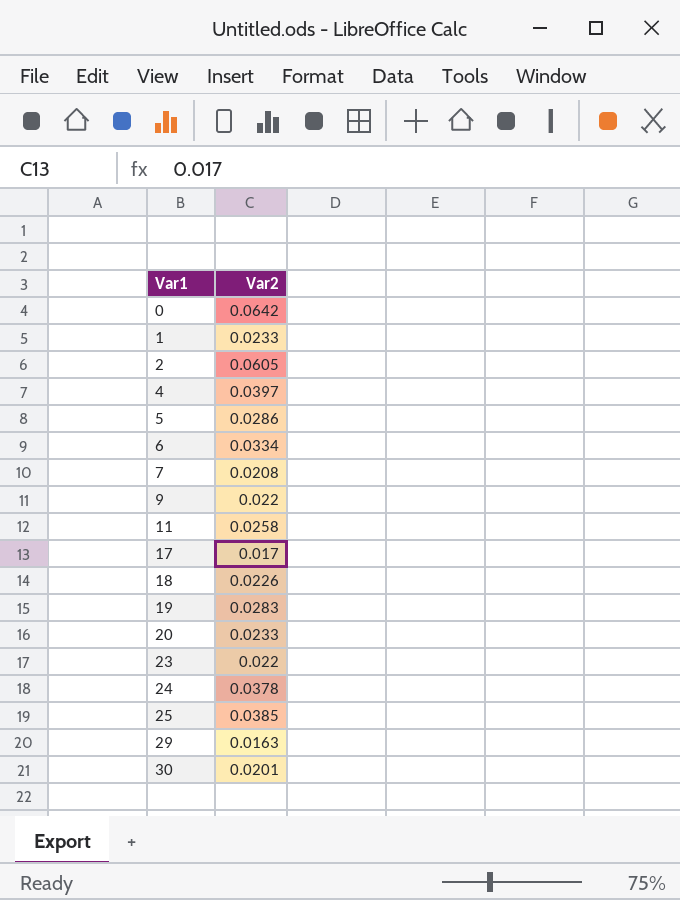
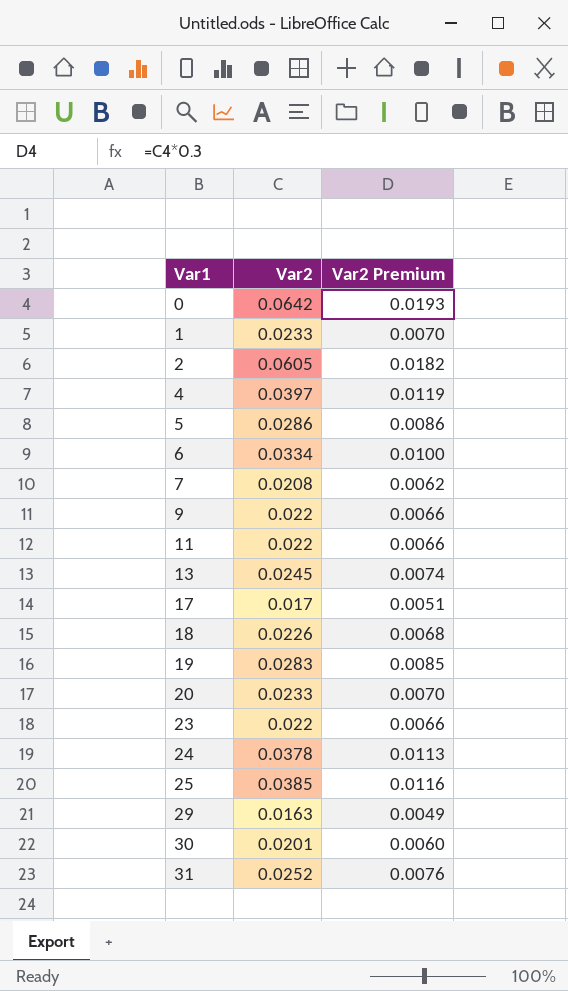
column Var2 Premium | formula: none -> [Var2] * 0.3
11 | Var2: 0.0258 -> 0.022
row 13: none -> 0.0245 | 0.0074
row 31: none -> 0.0252 | 0.0076

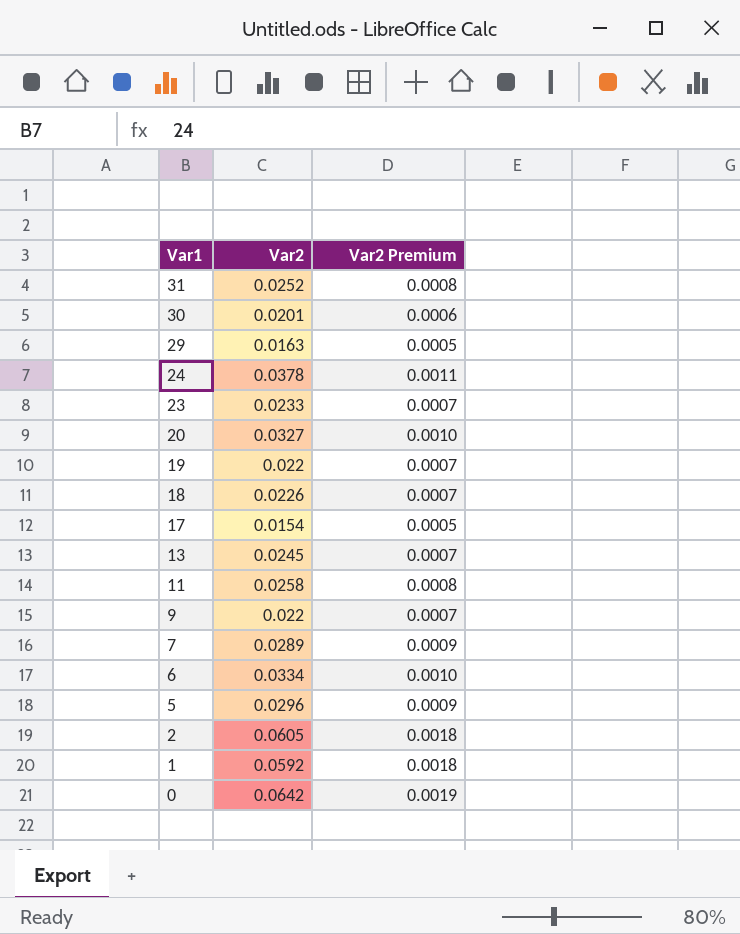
row order: Var1 ascending -> Var1 descending
column Var2 Premium | formula: [Var2] * 0.3 -> [Var2] * 0.03
row 4: 0.0397 | 0.0119 -> none
row 25: 0.0385 | 0.0116 -> none
23 | Var2: 0.022 -> 0.0233
20 | Var2: 0.0233 -> 0.0327
19 | Var2: 0.0283 -> 0.022
17 | Var2: 0.017 -> 0.0154
11 | Var2: 0.022 -> 0.0258
7 | Var2: 0.0208 -> 0.0289
5 | Var2: 0.0286 -> 0.0296
1 | Var2: 0.0233 -> 0.0592

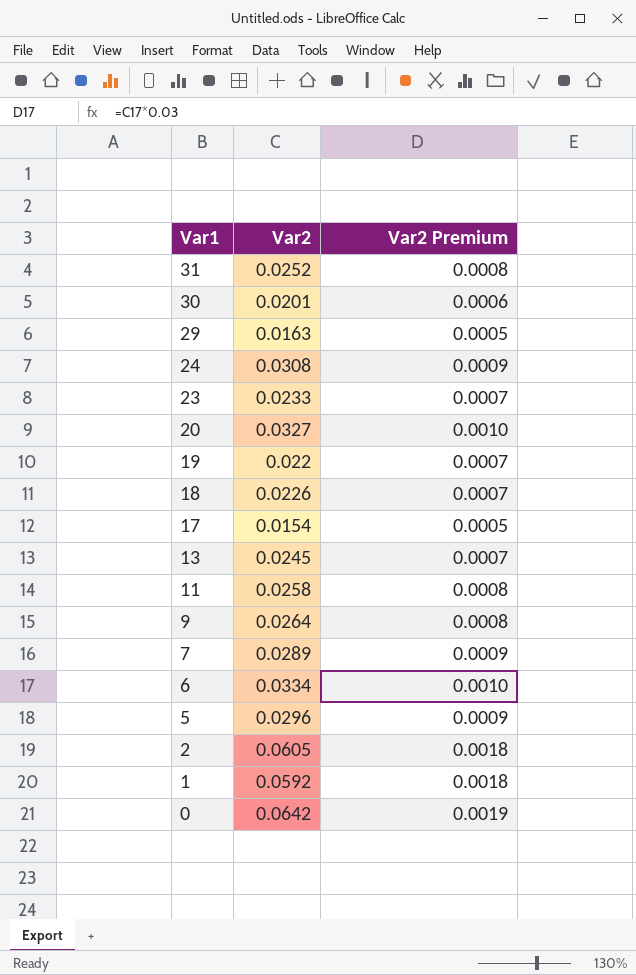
24 | Var2: 0.0378 -> 0.0308
24 | Var2 Premium: 0.0011 -> 0.0009
9 | Var2: 0.022 -> 0.0264
9 | Var2 Premium: 0.0007 -> 0.0008

